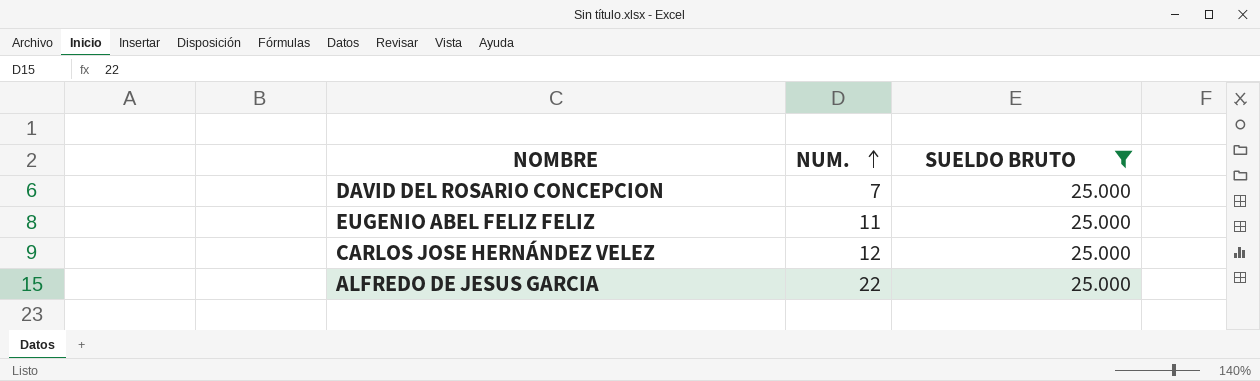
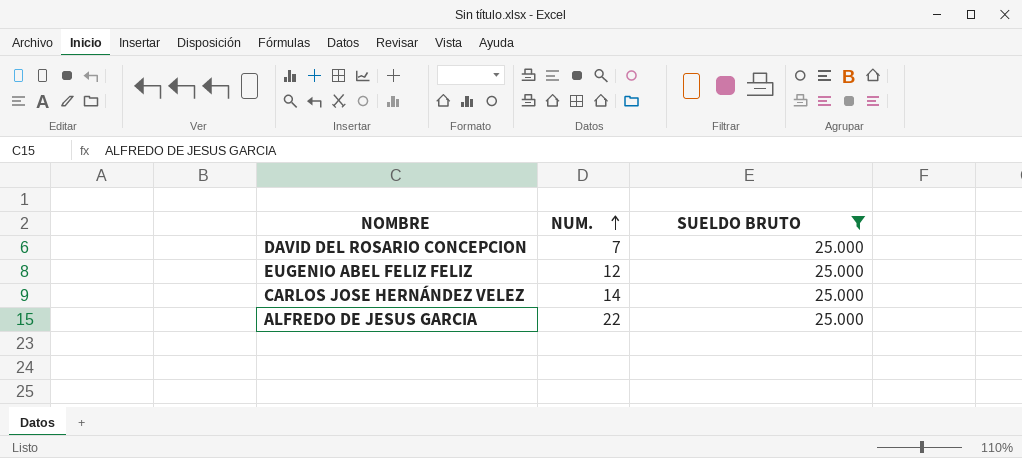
EUGENIO ABEL FELIZ FELIZ | NUM.: 11 -> 12
CARLOS JOSE HERNÁNDEZ VELEZ | NUM.: 12 -> 14

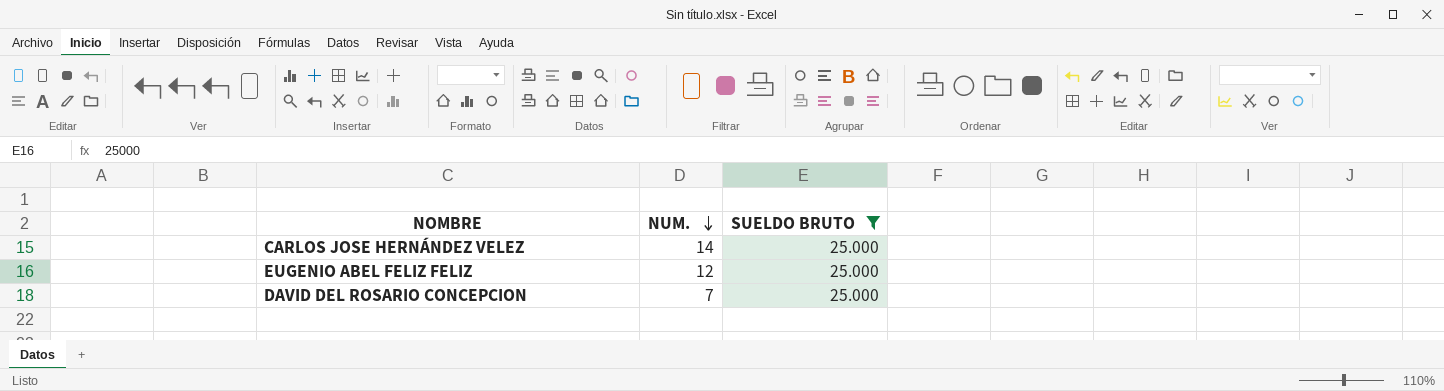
row order: NUM. ascending -> NUM. descending
row ALFREDO DE JESUS GARCIA: 22 | 25.000 -> none

